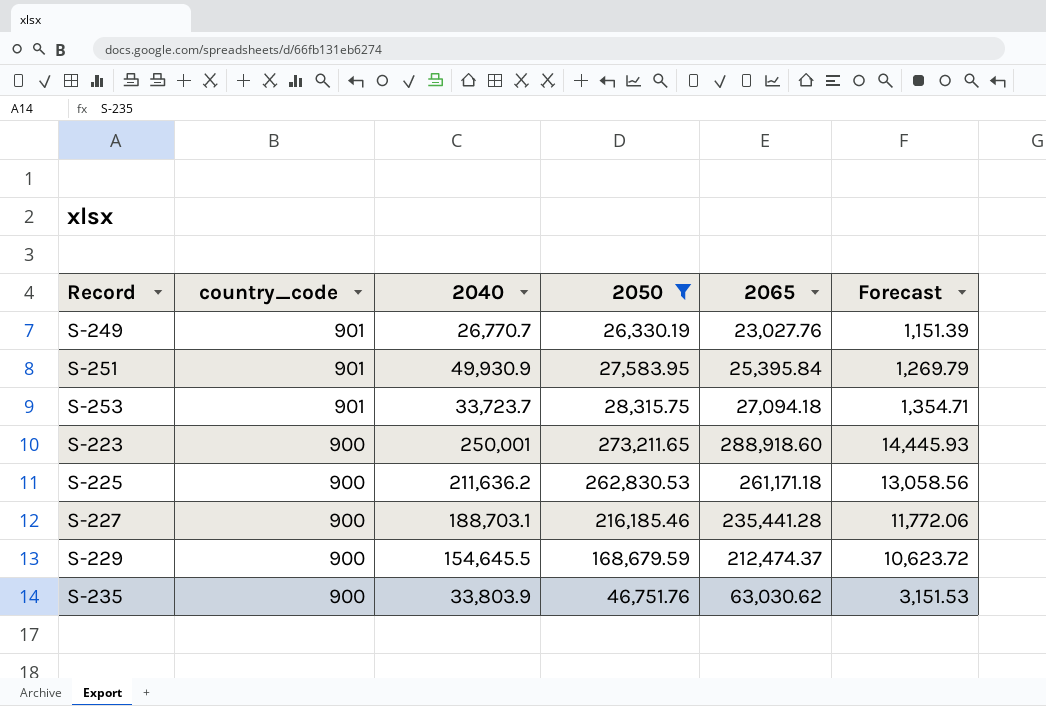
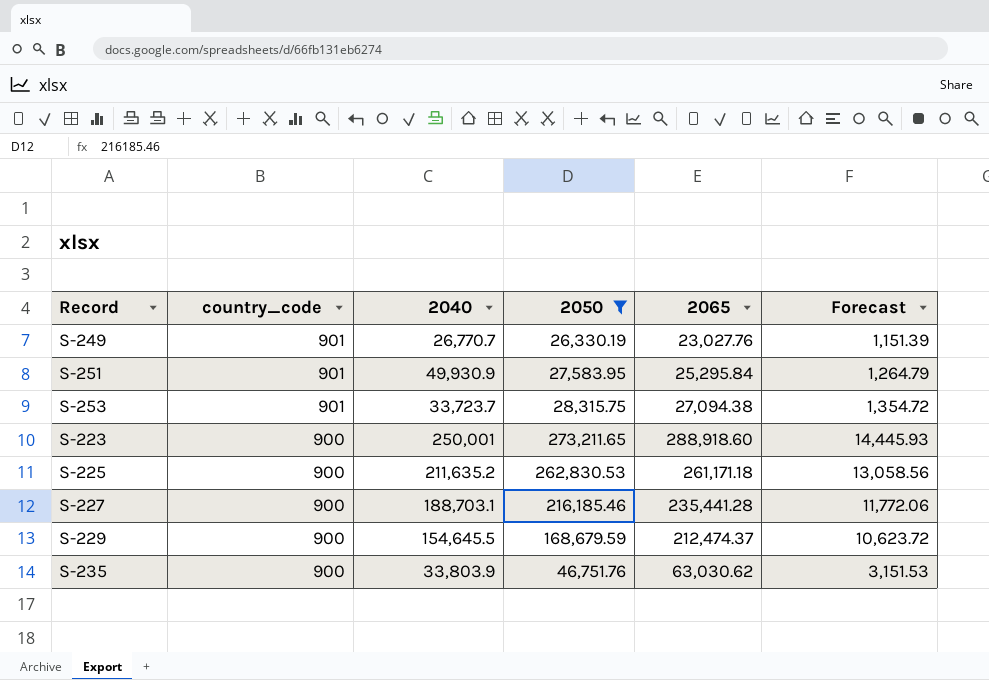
S-251 | 2065: 25,395.84 -> 25,295.84
S-251 | Forecast: 1,269.79 -> 1,264.79
S-253 | 2065: 27,094.18 -> 27,094.38
S-253 | Forecast: 1,354.71 -> 1,354.72
S-225 | 2040: 211,636.2 -> 211,635.2

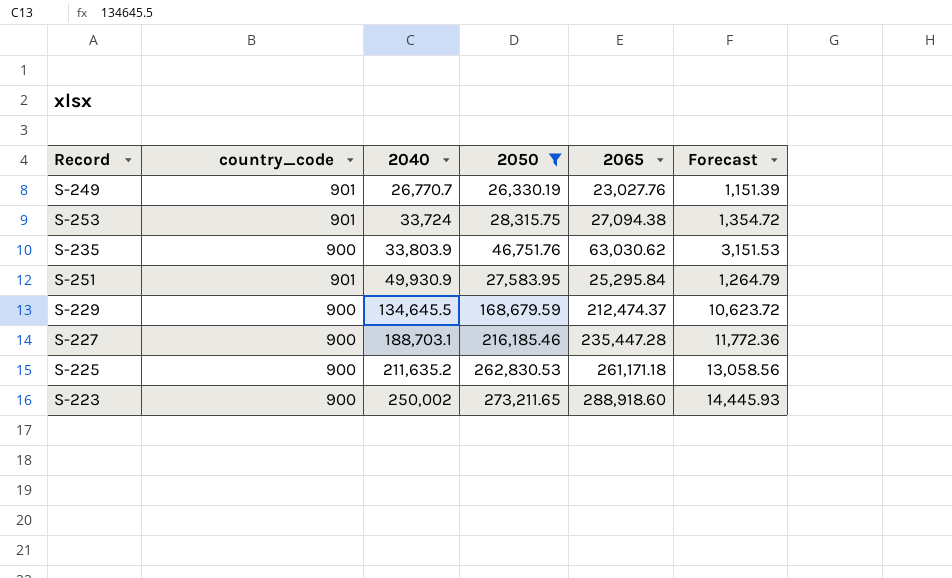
row order: country_code descending -> 2040 ascending
S-253 | 2040: 33,723.7 -> 33,724
S-229 | 2040: 154,645.5 -> 134,645.5
S-227 | 2065: 235,441.28 -> 235,447.28
S-227 | Forecast: 11,772.06 -> 11,772.36
S-223 | 2040: 250,001 -> 250,002

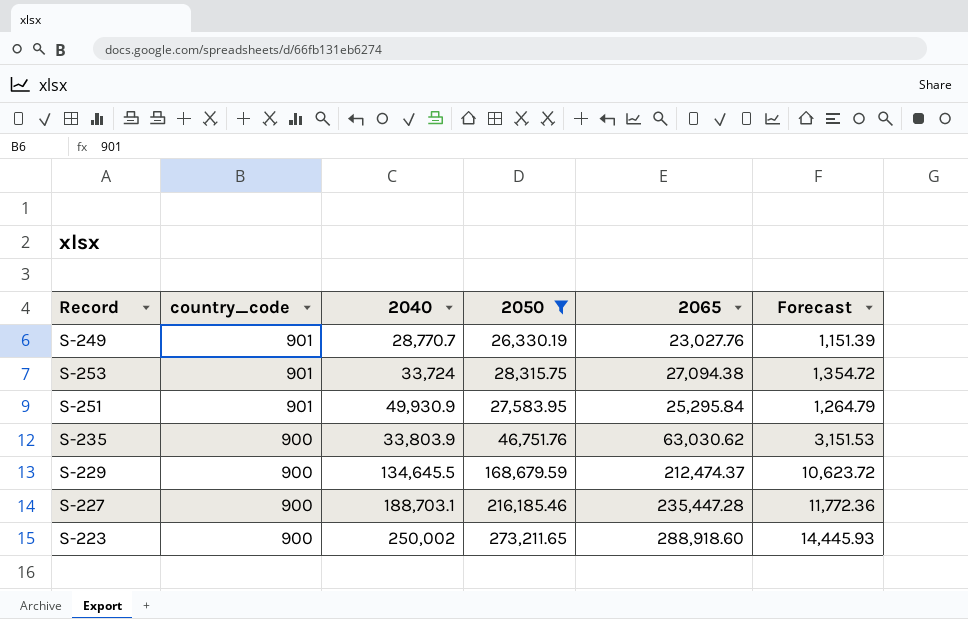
row order: 2040 ascending -> country_code descending
row S-225: 900 | 211,635.2 | 262,830.53 | 261,171.18 | 13,058.56 -> none
S-249 | 2040: 26,770.7 -> 28,770.7

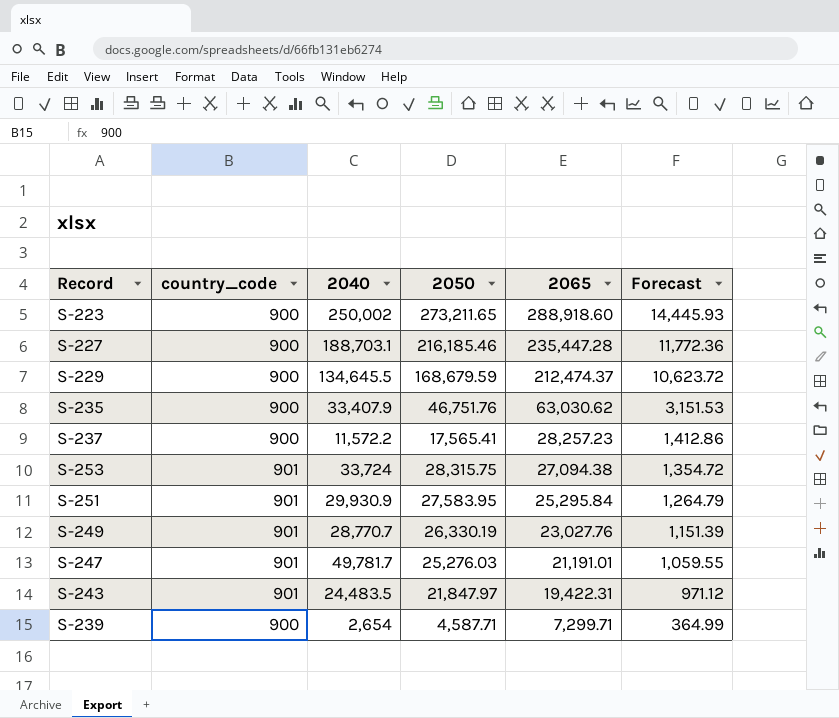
filter: 2050 >= 26,330.19 -> none
row order: country_code descending -> 2065 descending
S-235 | 2040: 33,803.9 -> 33,407.9
S-251 | 2040: 49,930.9 -> 29,930.9

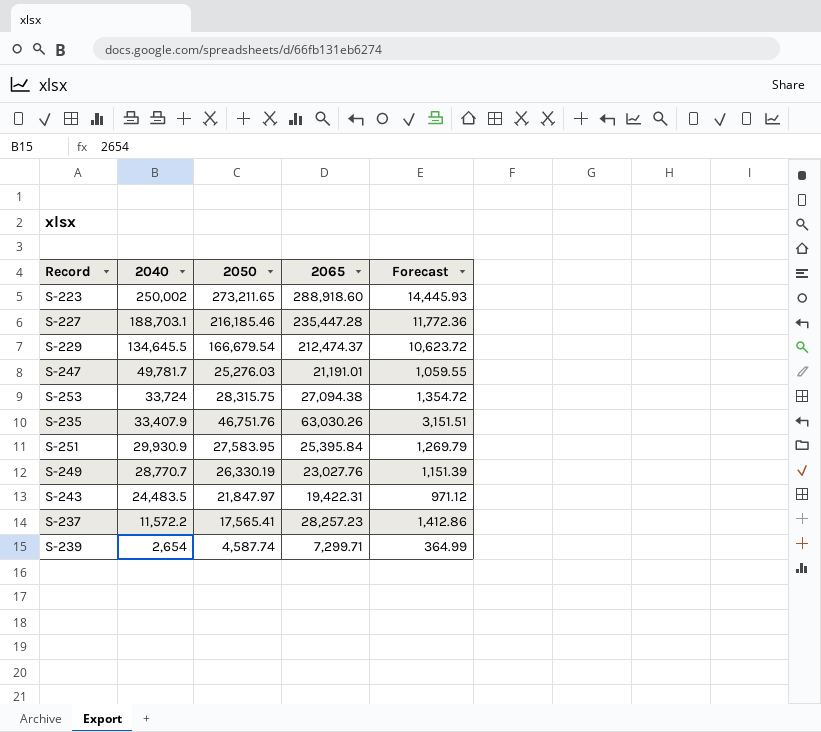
row order: 2065 descending -> 2040 descending
column country_code | position: 2 -> none
S-229 | 2050: 168,679.59 -> 166,679.54
S-235 | 2065: 63,030.62 -> 63,030.26
S-235 | Forecast: 3,151.53 -> 3,151.51
S-251 | 2065: 25,295.84 -> 25,395.84
S-251 | Forecast: 1,264.79 -> 1,269.79
S-239 | 2050: 4,587.71 -> 4,587.74

